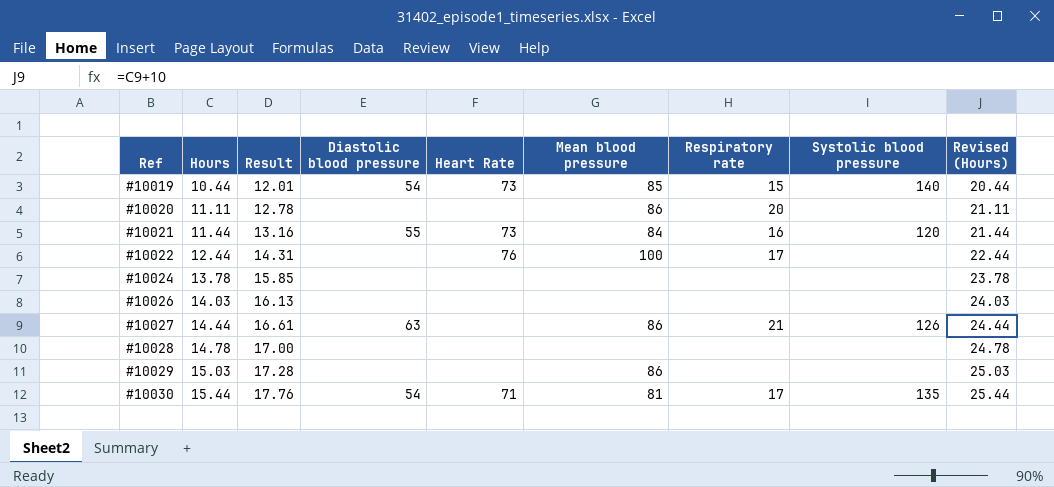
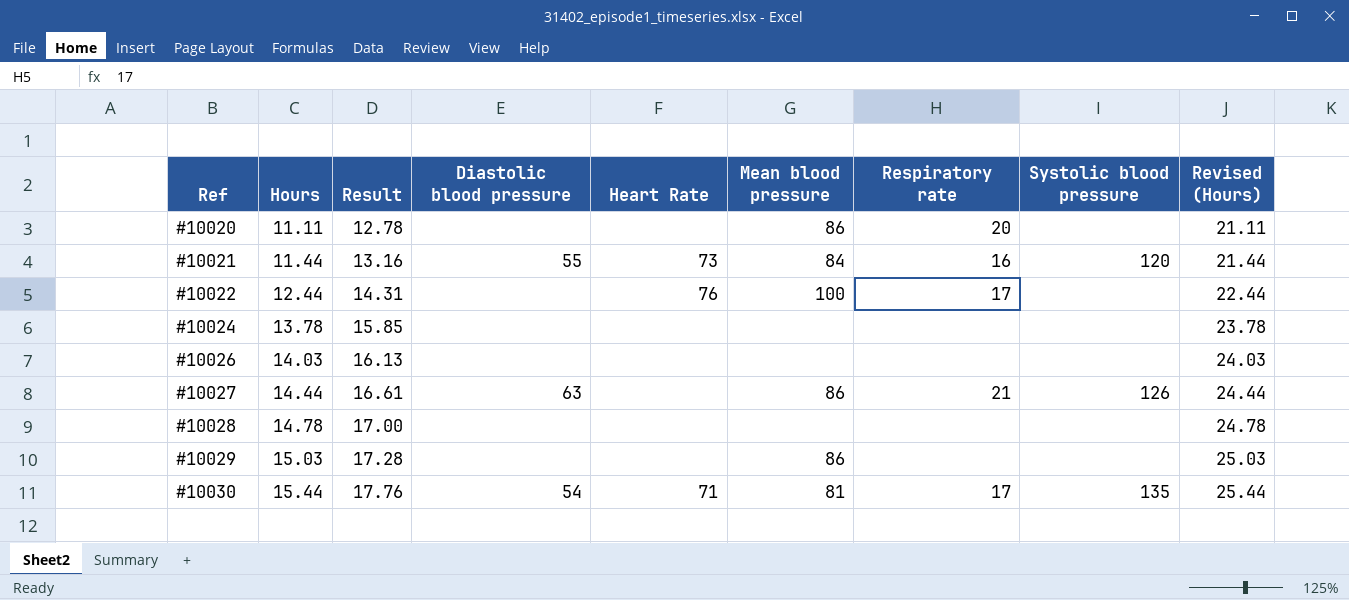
row #10019: 10.44 | 12.01 | 54 | 73 | 85 | 15 | 140 | 20.44 -> none

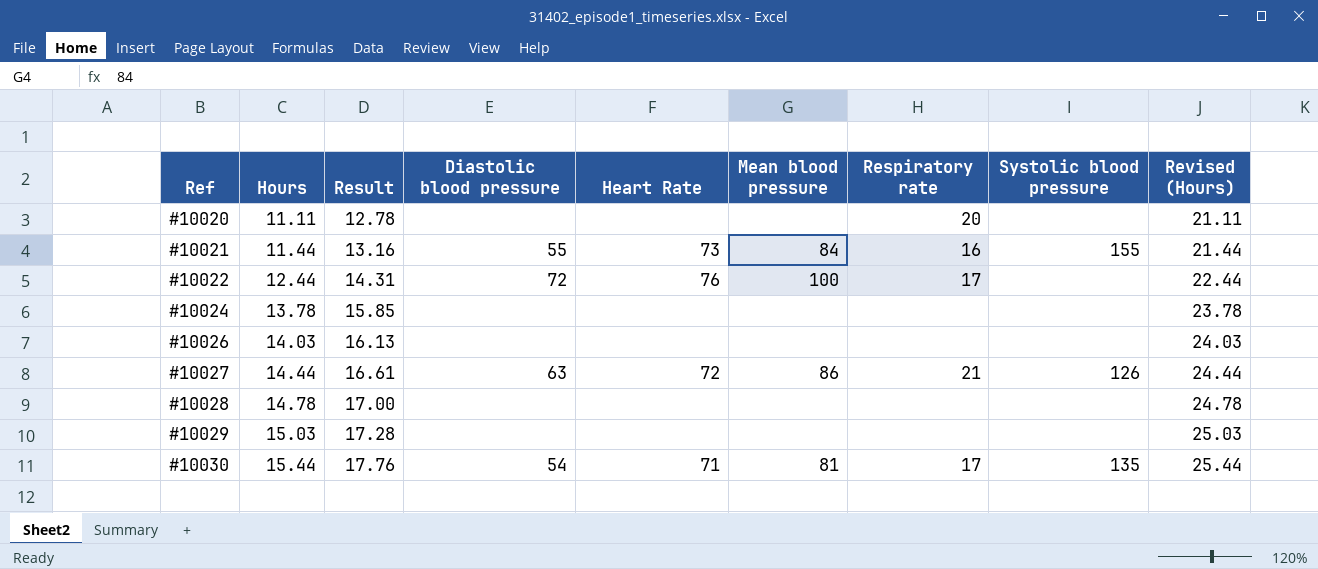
#10020 | Mean blood pressure: 86 -> none
#10021 | Systolic blood pressure: 120 -> 155
#10022 | Diastolic blood pressure: none -> 72
#10027 | Heart Rate: none -> 72
#10029 | Mean blood pressure: 86 -> none

